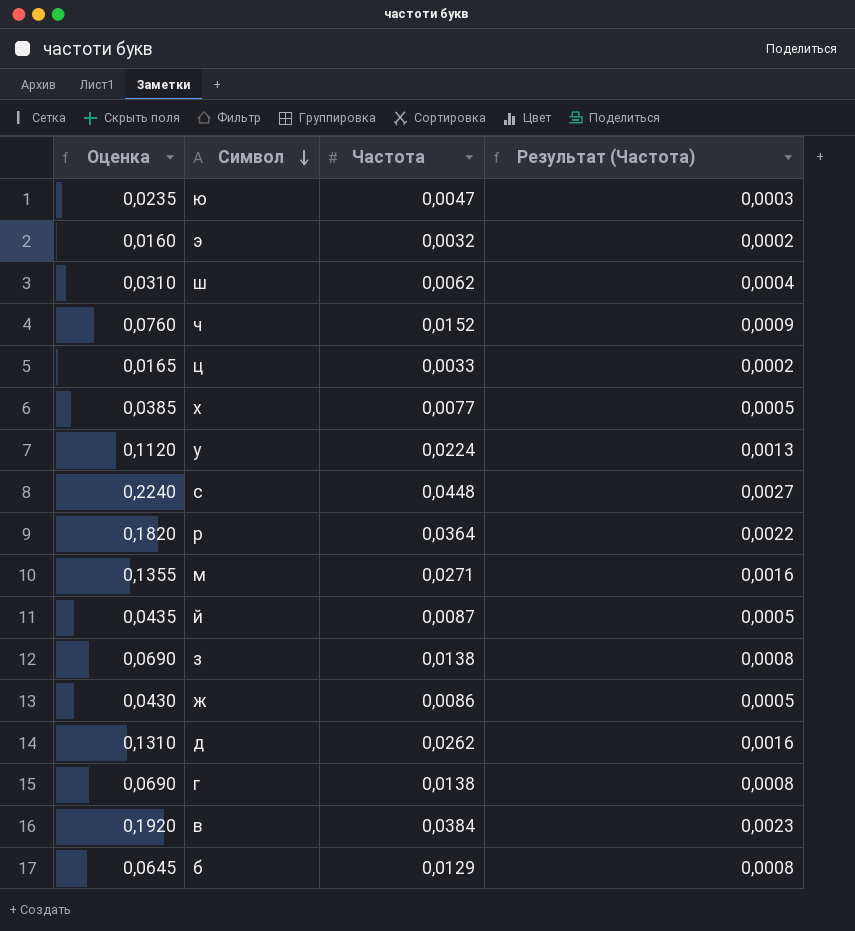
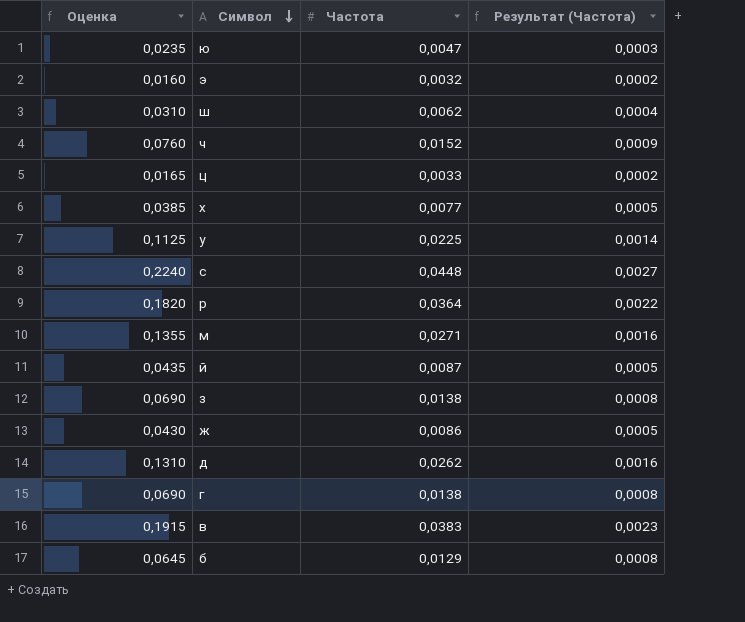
у | Оценка: 0,1120 -> 0,1125
у | Частота: 0,0224 -> 0,0225
у | Результат (Частота): 0,0013 -> 0,0014
в | Оценка: 0,1920 -> 0,1915
в | Частота: 0,0384 -> 0,0383

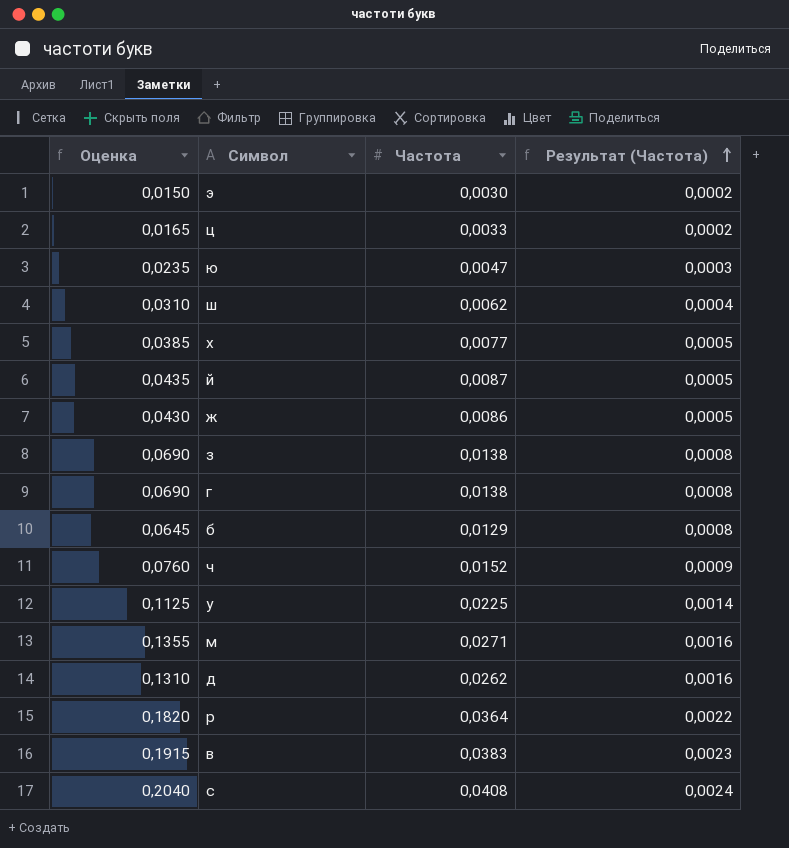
row order: Символ descending -> Результат (Частота) ascending
э | Оценка: 0,0160 -> 0,0150
э | Частота: 0,0032 -> 0,0030
с | Оценка: 0,2240 -> 0,2040
с | Частота: 0,0448 -> 0,0408
с | Результат (Частота): 0,0027 -> 0,0024

